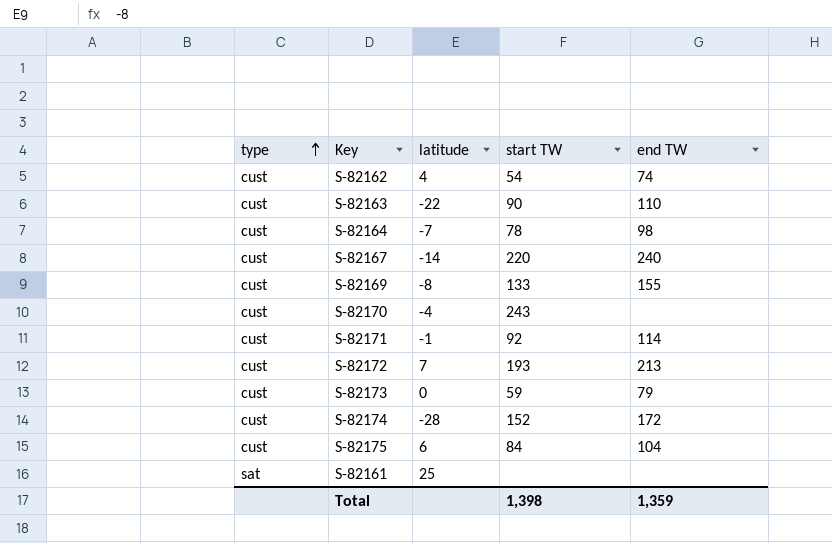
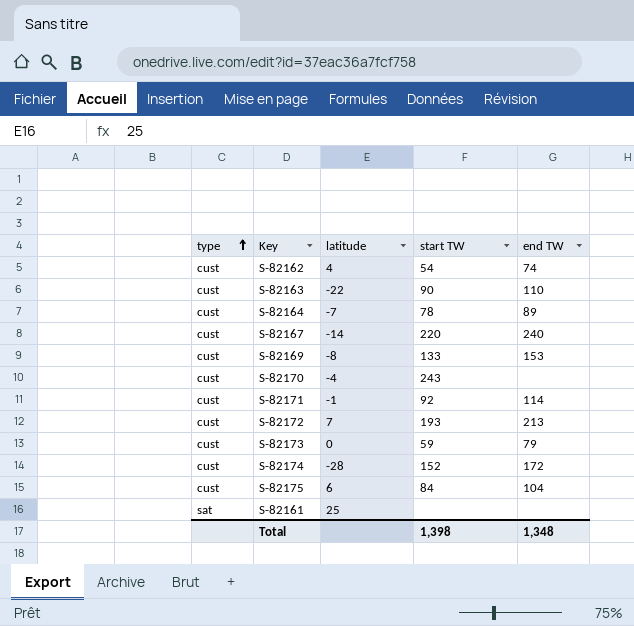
S-82164 | end TW: 98 -> 89
S-82169 | end TW: 155 -> 153
Total | end TW: 1,359 -> 1,348

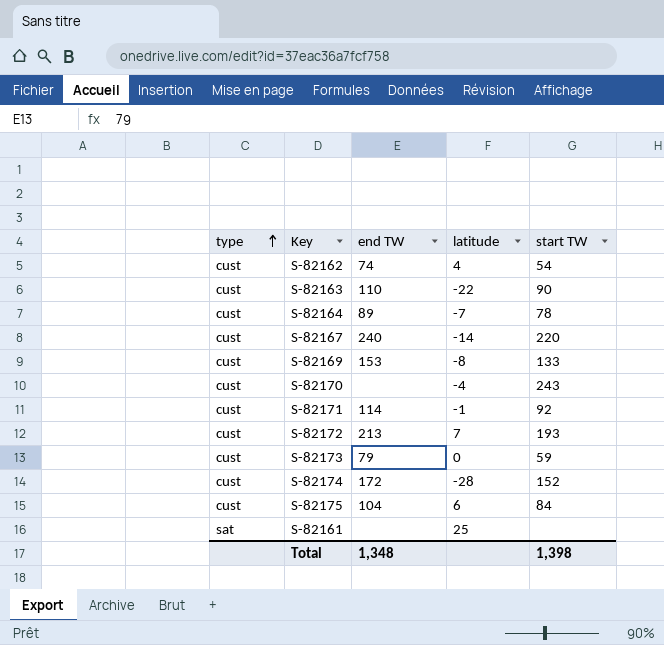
column end TW | position: 5 -> 3

